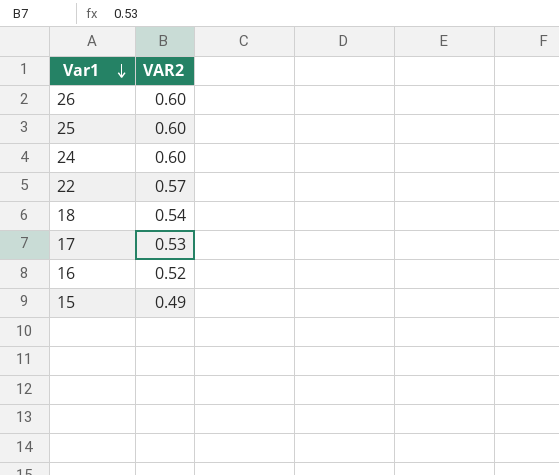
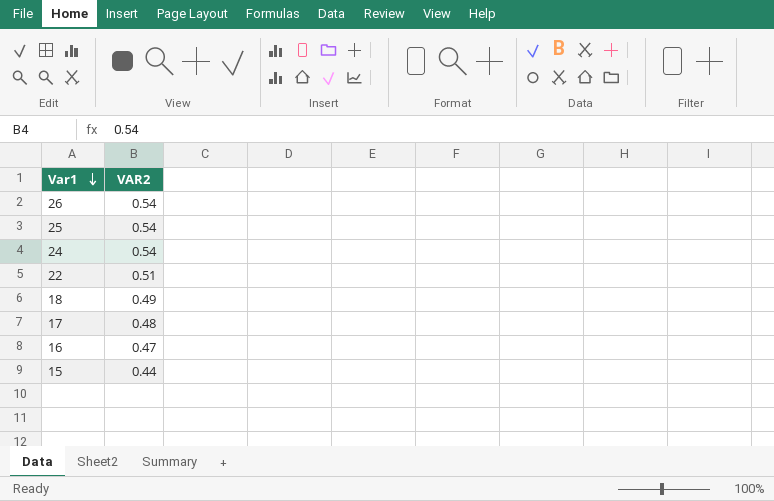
26 | VAR2: 0.60 -> 0.54
25 | VAR2: 0.60 -> 0.54
24 | VAR2: 0.60 -> 0.54
22 | VAR2: 0.57 -> 0.51
18 | VAR2: 0.54 -> 0.49
17 | VAR2: 0.53 -> 0.48
16 | VAR2: 0.52 -> 0.47
15 | VAR2: 0.49 -> 0.44

